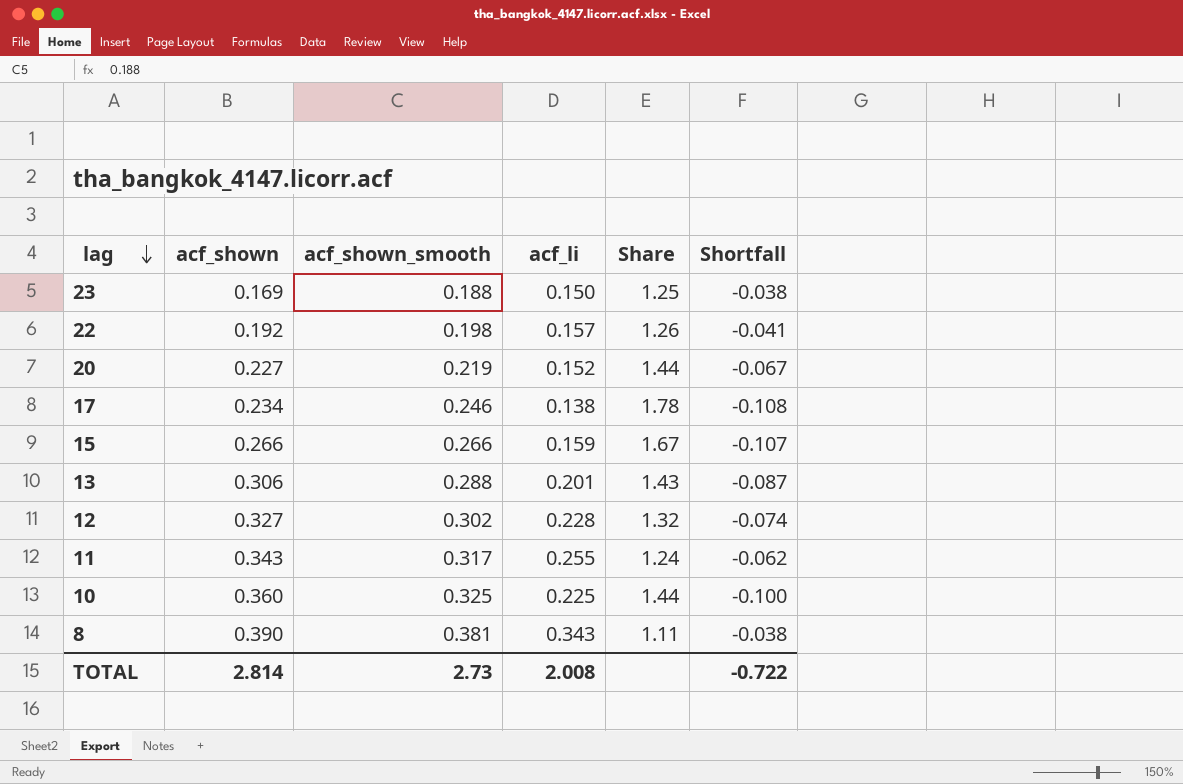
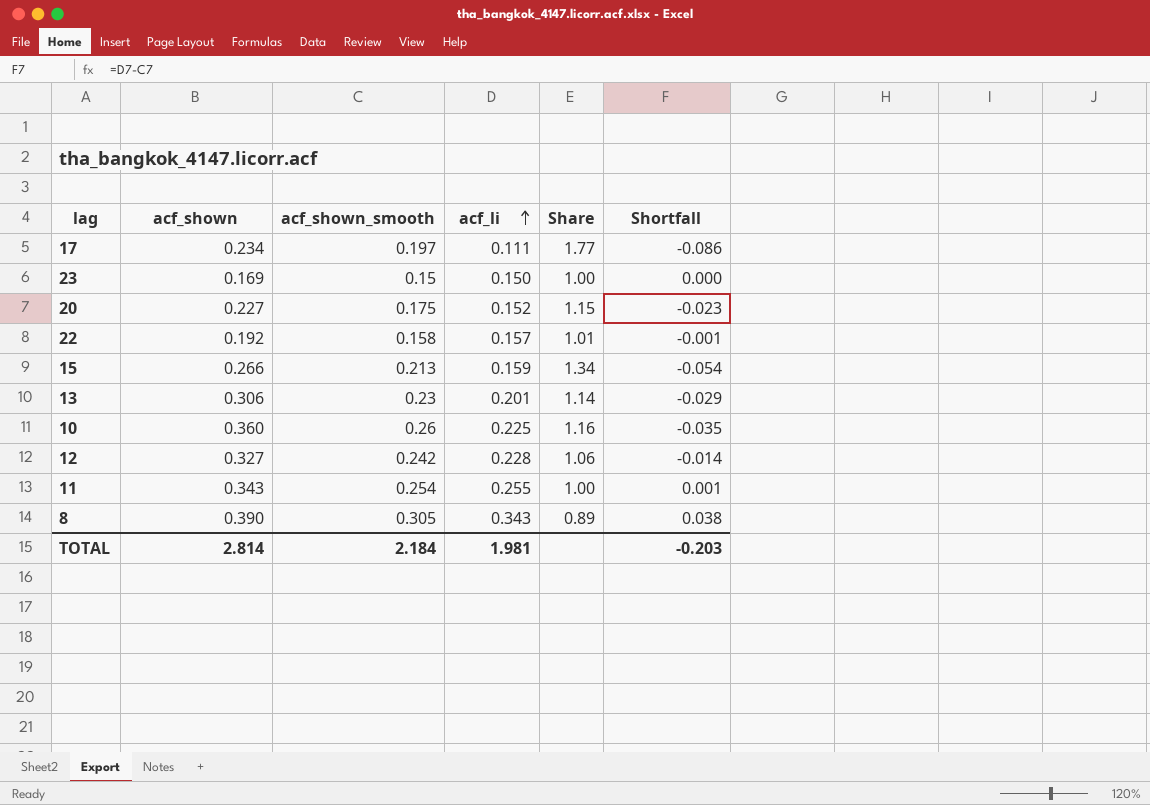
row order: lag descending -> acf_li ascending
17 | acf_shown_smooth: 0.246 -> 0.197
17 | acf_li: 0.138 -> 0.111
17 | Share: 1.78 -> 1.77
17 | Shortfall: -0.108 -> -0.086
23 | acf_shown_smooth: 0.188 -> 0.15
23 | Share: 1.25 -> 1.00
23 | Shortfall: -0.038 -> 0.000
20 | acf_shown_smooth: 0.219 -> 0.175
20 | Share: 1.44 -> 1.15
20 | Shortfall: -0.067 -> -0.023
22 | acf_shown_smooth: 0.198 -> 0.158
22 | Share: 1.26 -> 1.01
22 | Shortfall: -0.041 -> -0.001
15 | acf_shown_smooth: 0.266 -> 0.213
15 | Share: 1.67 -> 1.34
15 | Shortfall: -0.107 -> -0.054
13 | acf_shown_smooth: 0.288 -> 0.23
13 | Share: 1.43 -> 1.14
13 | Shortfall: -0.087 -> -0.029
10 | acf_shown_smooth: 0.325 -> 0.26
10 | Share: 1.44 -> 1.16
10 | Shortfall: -0.100 -> -0.035
12 | acf_shown_smooth: 0.302 -> 0.242
12 | Share: 1.32 -> 1.06
12 | Shortfall: -0.074 -> -0.014
11 | acf_shown_smooth: 0.317 -> 0.254
11 | Share: 1.24 -> 1.00
11 | Shortfall: -0.062 -> 0.001
8 | acf_shown_smooth: 0.381 -> 0.305
8 | Share: 1.11 -> 0.89
8 | Shortfall: -0.038 -> 0.038
TOTAL | acf_shown_smooth: 2.73 -> 2.184
TOTAL | acf_li: 2.008 -> 1.981
TOTAL | Shortfall: -0.722 -> -0.203

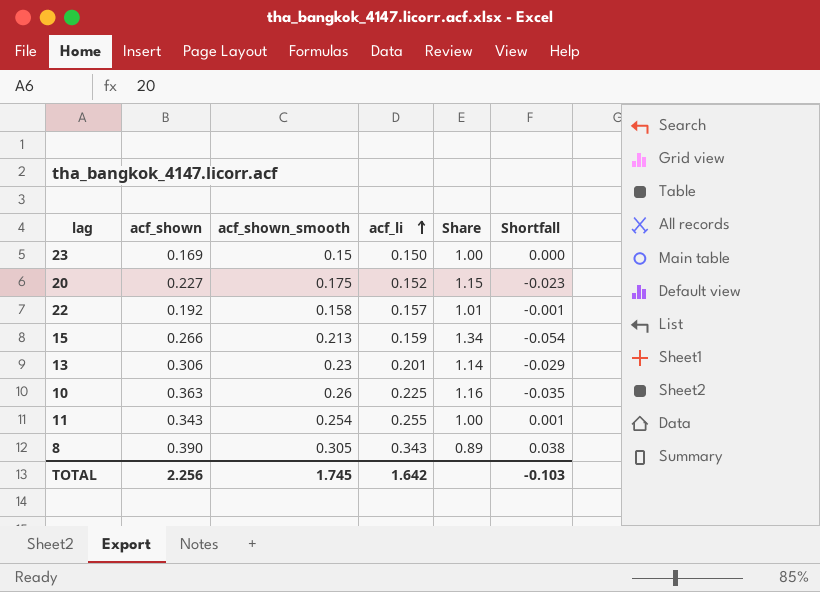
row 17: 0.234 | 0.197 | 0.111 | 1.77 | -0.086 -> none
row 12: 0.327 | 0.242 | 0.228 | 1.06 | -0.014 -> none
10 | acf_shown: 0.360 -> 0.363
TOTAL | acf_shown: 2.814 -> 2.256
TOTAL | acf_shown_smooth: 2.184 -> 1.745
TOTAL | acf_li: 1.981 -> 1.642
TOTAL | Shortfall: -0.203 -> -0.103

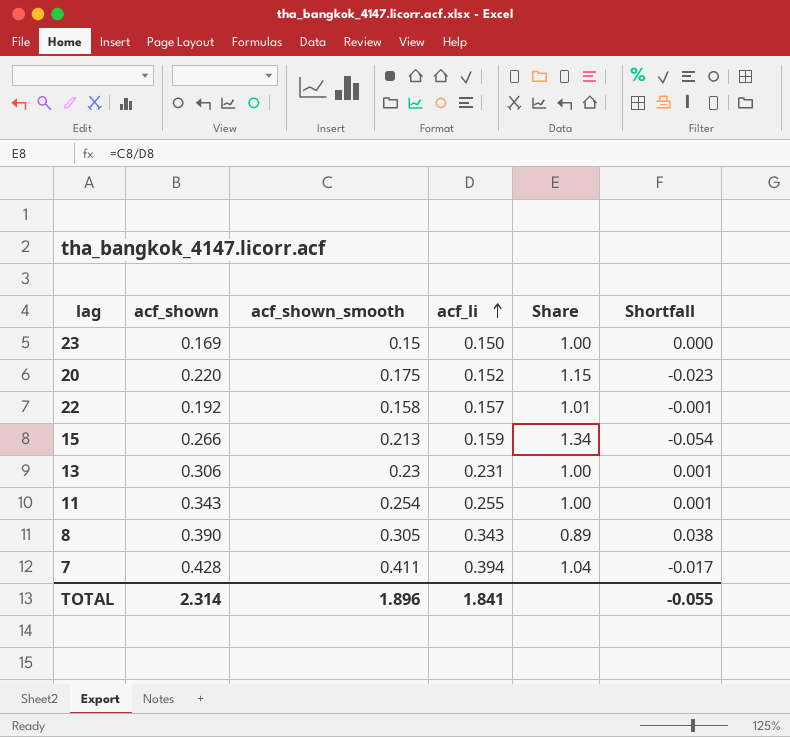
row 10: 0.363 | 0.26 | 0.225 | 1.16 | -0.035 -> none
20 | acf_shown: 0.227 -> 0.220
13 | acf_li: 0.201 -> 0.231
13 | Share: 1.14 -> 1.00
13 | Shortfall: -0.029 -> 0.001
row 7: none -> 0.428 | 0.411 | 0.394 | 1.04 | -0.017
TOTAL | acf_shown: 2.256 -> 2.314
TOTAL | acf_shown_smooth: 1.745 -> 1.896
TOTAL | acf_li: 1.642 -> 1.841
TOTAL | Shortfall: -0.103 -> -0.055

